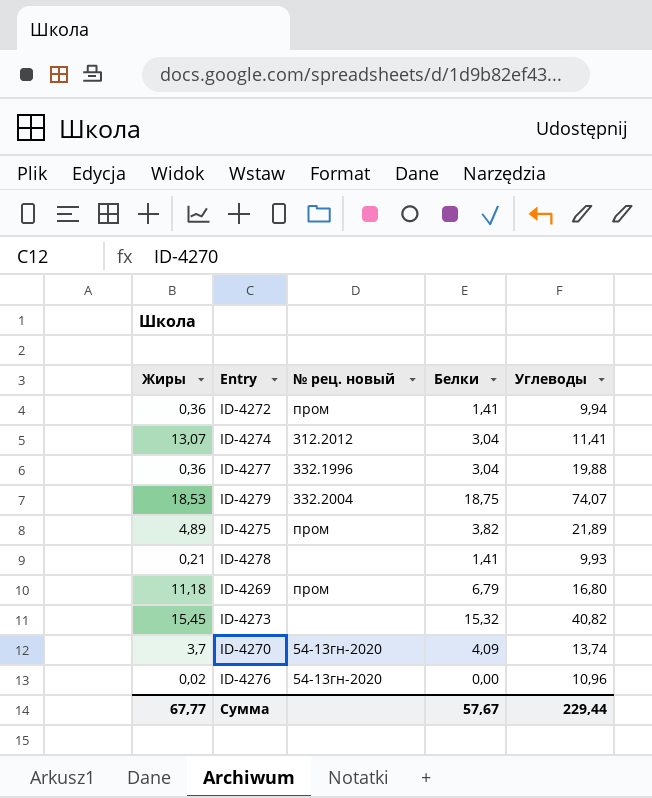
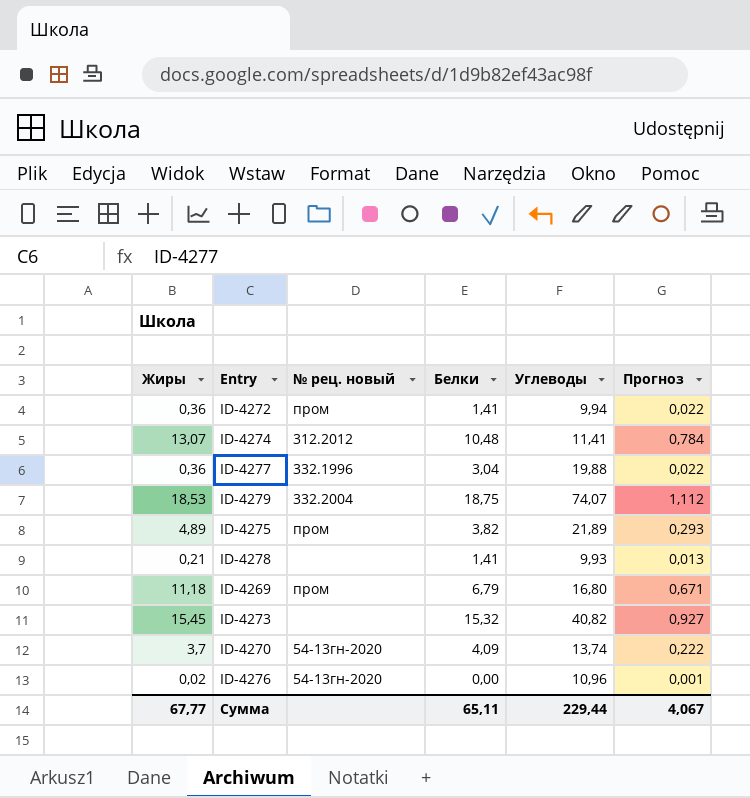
column Прогноз | formula: none -> [Жиры] * 0,06
ID-4274 | Белки: 3,04 -> 10,48
Сумма | Белки: 57,67 -> 65,11

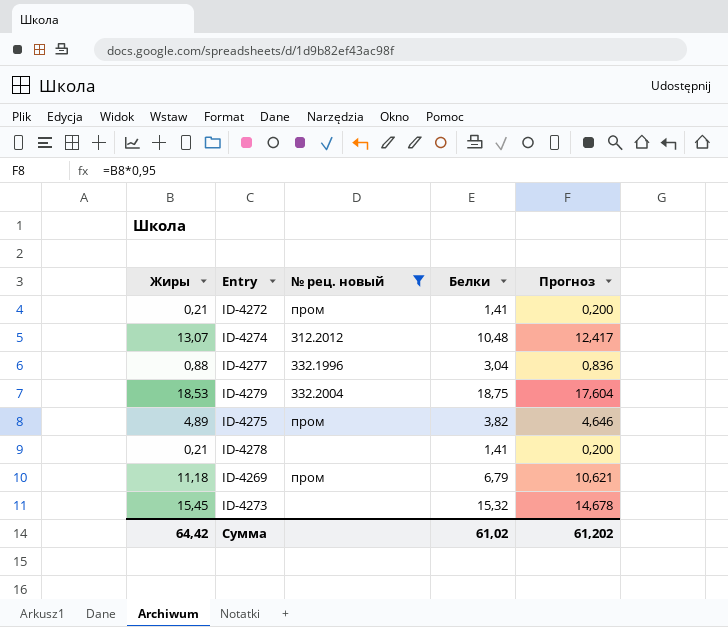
filter: none -> № рец. новый != 54-13гн-2020
column Углеводы | position: 5 -> none
column Прогноз | formula: [Жиры] * 0,06 -> [Жиры] * 0,95
ID-4272 | Жиры: 0,36 -> 0,21
ID-4277 | Жиры: 0,36 -> 0,88
Сумма | Жиры: 67,77 -> 64,42
Сумма | Белки: 65,11 -> 61,02
Сумма | Прогноз: 4,067 -> 61,202

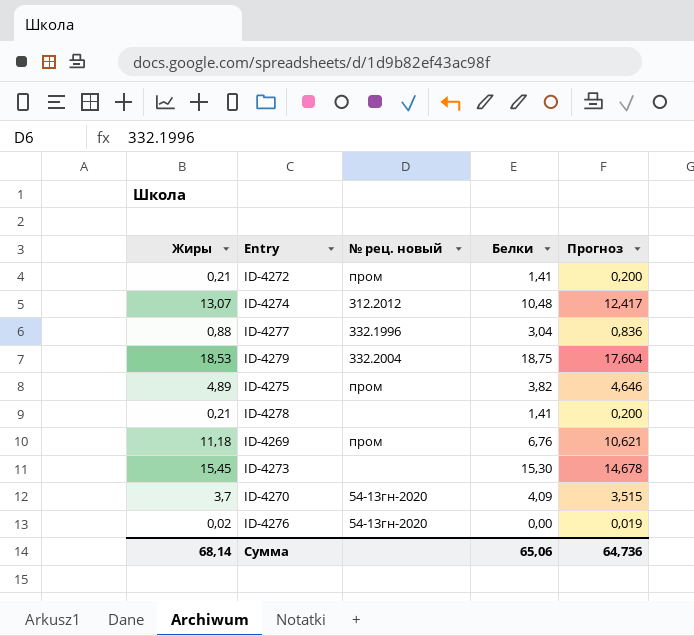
filter: № рец. новый != 54-13гн-2020 -> none
ID-4269 | Белки: 6,79 -> 6,76
ID-4273 | Белки: 15,32 -> 15,30
Сумма | Жиры: 64,42 -> 68,14
Сумма | Белки: 61,02 -> 65,06
Сумма | Прогноз: 61,202 -> 64,736

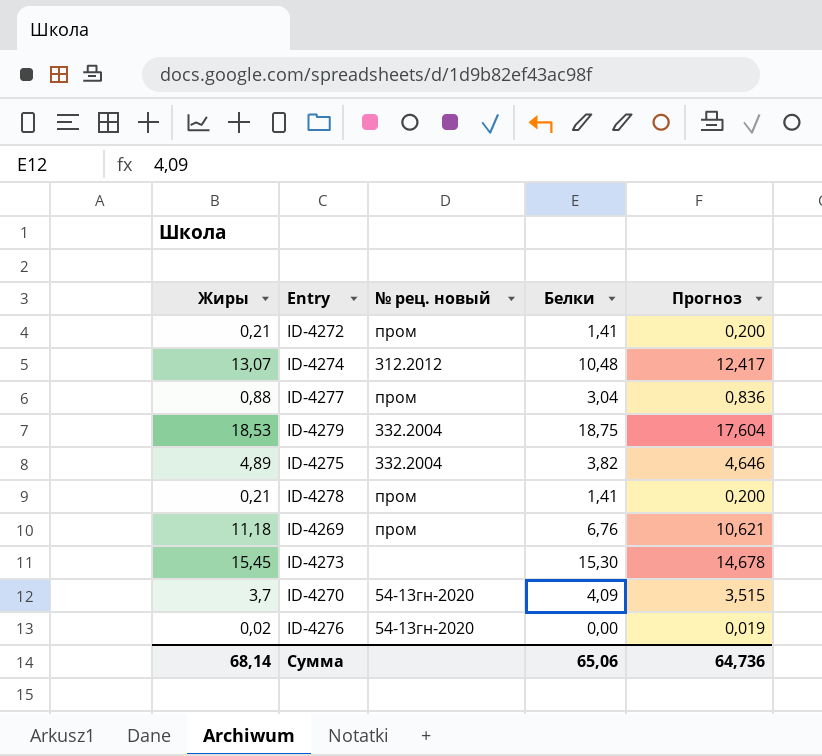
ID-4277 | № рец. новый: 332.1996 -> пром
ID-4275 | № рец. новый: пром -> 332.2004
ID-4278 | № рец. новый: none -> пром

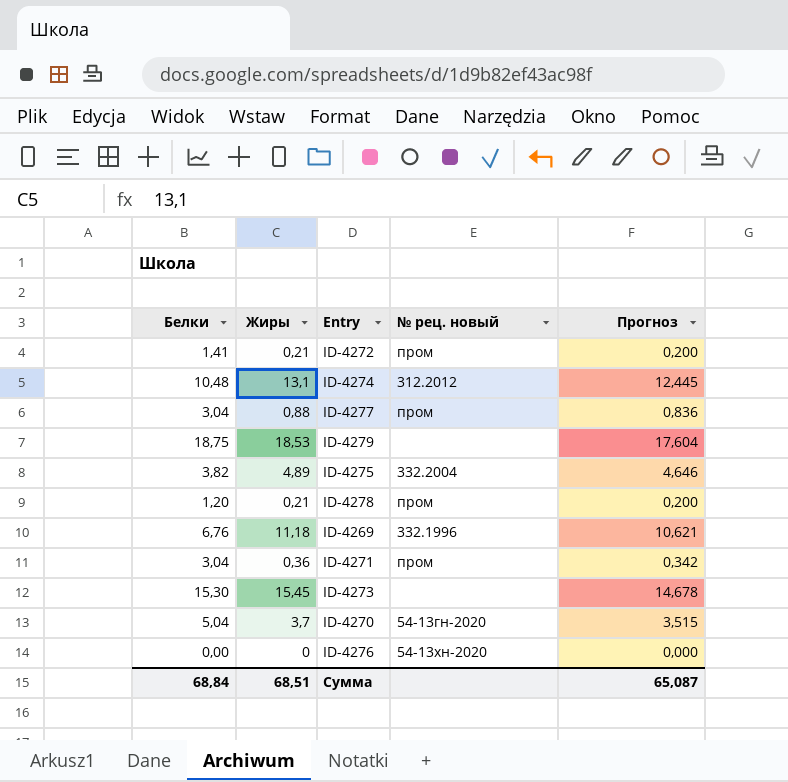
column Белки | position: 4 -> 1
ID-4274 | Жиры: 13,07 -> 13,1
ID-4274 | Прогноз: 12,417 -> 12,445
ID-4279 | № рец. новый: 332.2004 -> none
ID-4278 | Белки: 1,41 -> 1,20
ID-4269 | № рец. новый: пром -> 332.1996
row ID-4271: none -> 3,04 | 0,36 | пром | 0,342
ID-4270 | Белки: 4,09 -> 5,04
ID-4276 | Жиры: 0,02 -> 0
ID-4276 | № рец. новый: 54-13гн-2020 -> 54-13хн-2020
ID-4276 | Прогноз: 0,019 -> 0,000
Сумма | Белки: 65,06 -> 68,84
Сумма | Жиры: 68,14 -> 68,51
Сумма | Прогноз: 64,736 -> 65,087

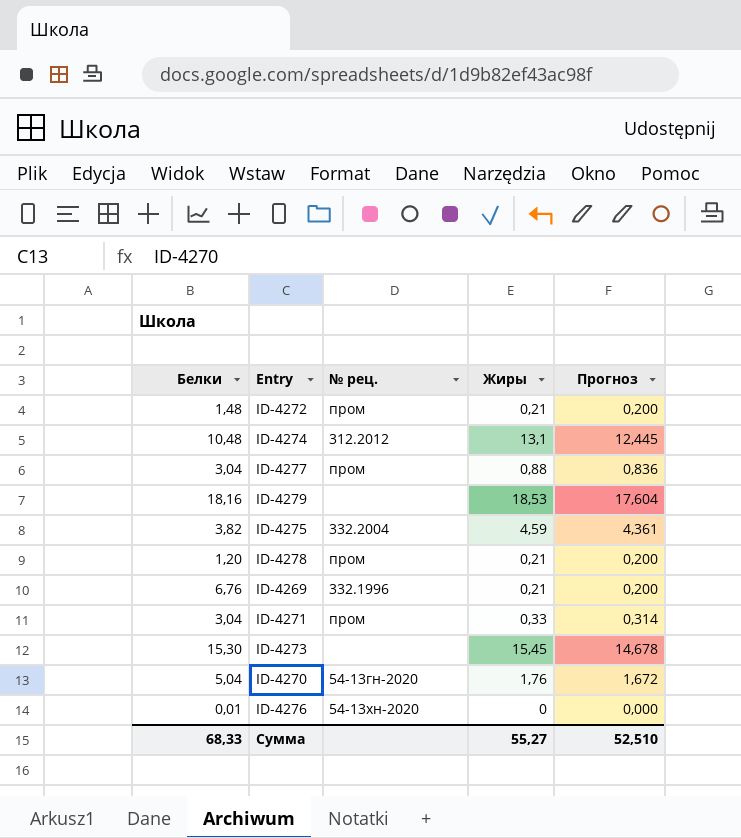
column name: № рец. новый -> № рец.
column Жиры | position: 2 -> 4
ID-4272 | Белки: 1,41 -> 1,48
ID-4279 | Белки: 18,75 -> 18,16
ID-4275 | Жиры: 4,89 -> 4,59
ID-4275 | Прогноз: 4,646 -> 4,361
ID-4269 | Жиры: 11,18 -> 0,21
ID-4269 | Прогноз: 10,621 -> 0,200
ID-4271 | Жиры: 0,36 -> 0,33
ID-4271 | Прогноз: 0,342 -> 0,314
ID-4270 | Жиры: 3,7 -> 1,76
ID-4270 | Прогноз: 3,515 -> 1,672
ID-4276 | Белки: 0,00 -> 0,01
Сумма | Белки: 68,84 -> 68,33
Сумма | Жиры: 68,51 -> 55,27
Сумма | Прогноз: 65,087 -> 52,510

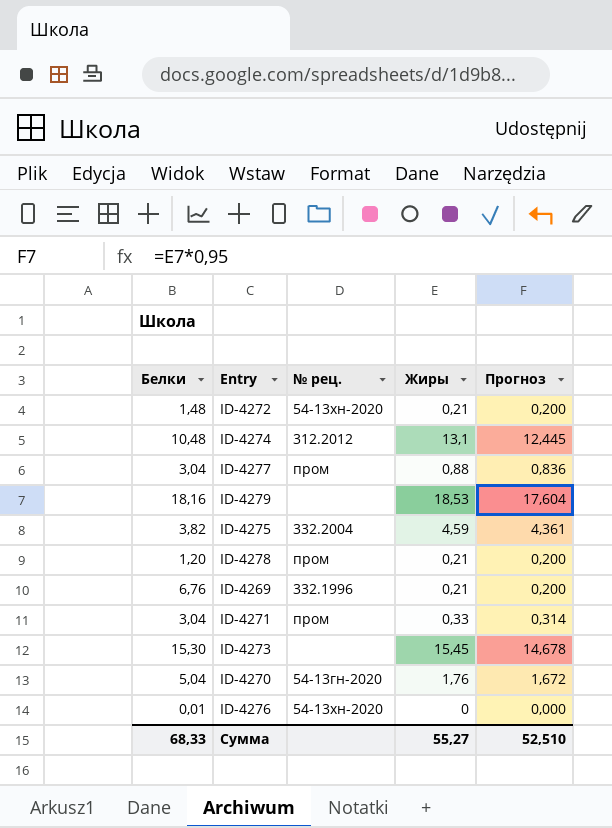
ID-4272 | № рец.: пром -> 54-13хн-2020

